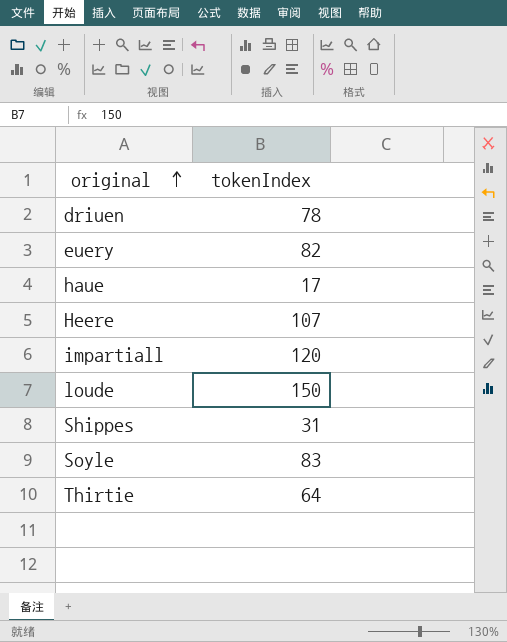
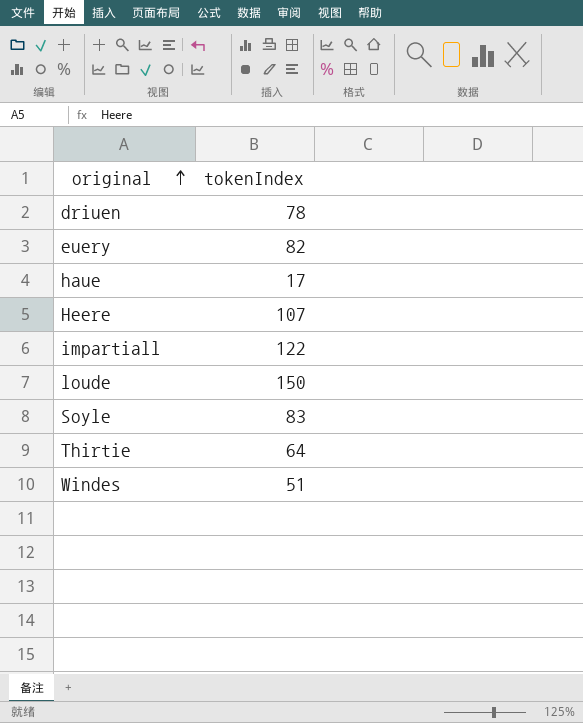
row Shippes: 31 -> none
impartiall | tokenIndex: 120 -> 122
row Windes: none -> 51

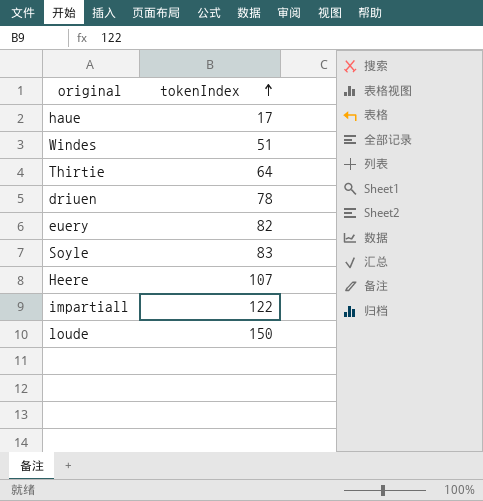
row order: original ascending -> tokenIndex ascending

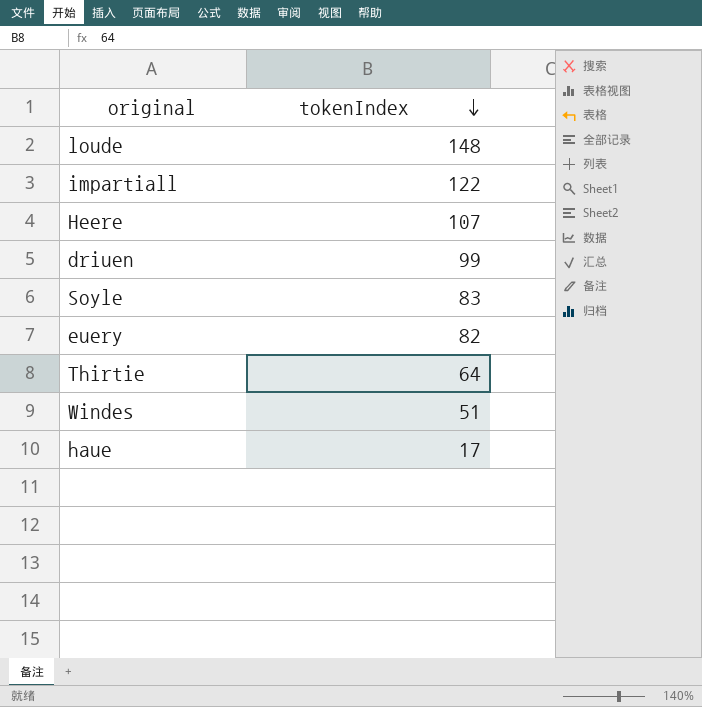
row order: tokenIndex ascending -> tokenIndex descending
loude | tokenIndex: 150 -> 148
driuen | tokenIndex: 78 -> 99

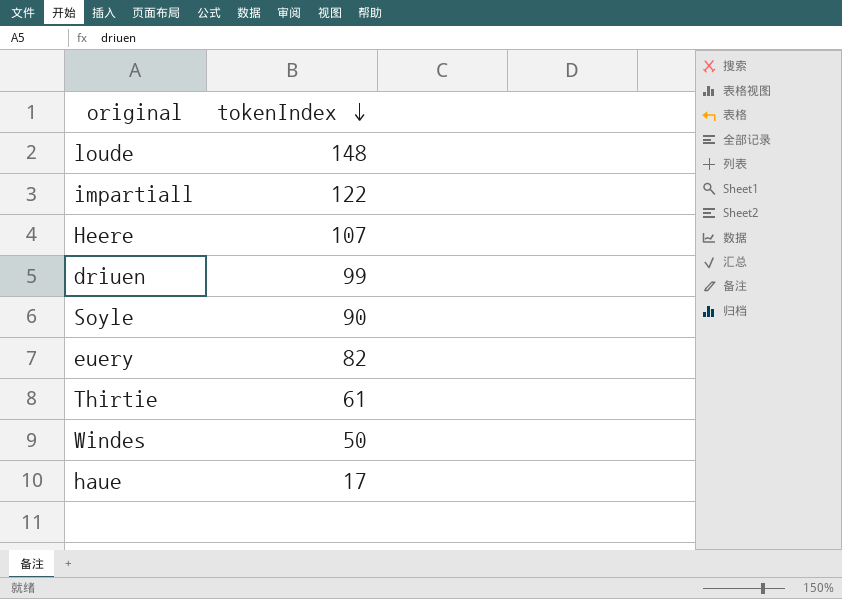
Soyle | tokenIndex: 83 -> 90
Thirtie | tokenIndex: 64 -> 61
Windes | tokenIndex: 51 -> 50

